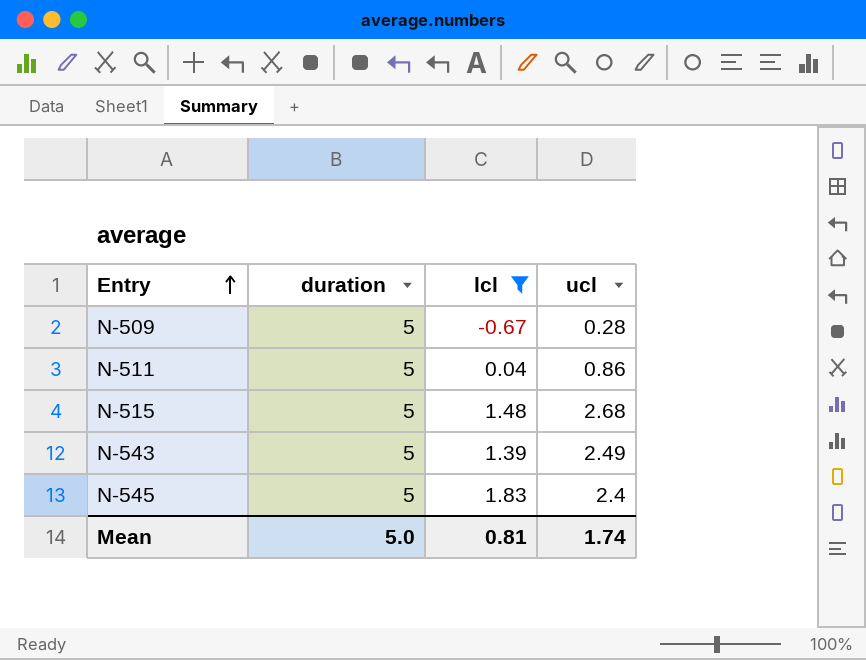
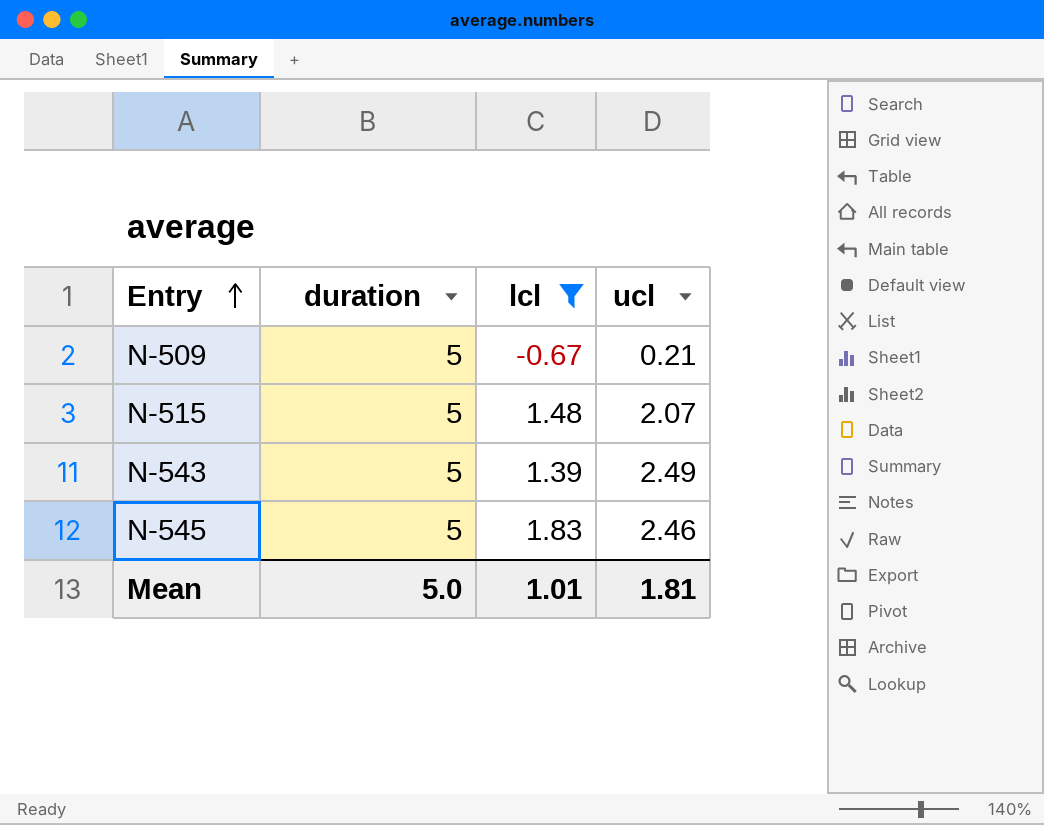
row N-511: 5 | 0.04 | 0.86 -> none
N-509 | ucl: 0.28 -> 0.21
N-515 | ucl: 2.68 -> 2.07
N-545 | ucl: 2.4 -> 2.46
Mean | lcl: 0.81 -> 1.01
Mean | ucl: 1.74 -> 1.81

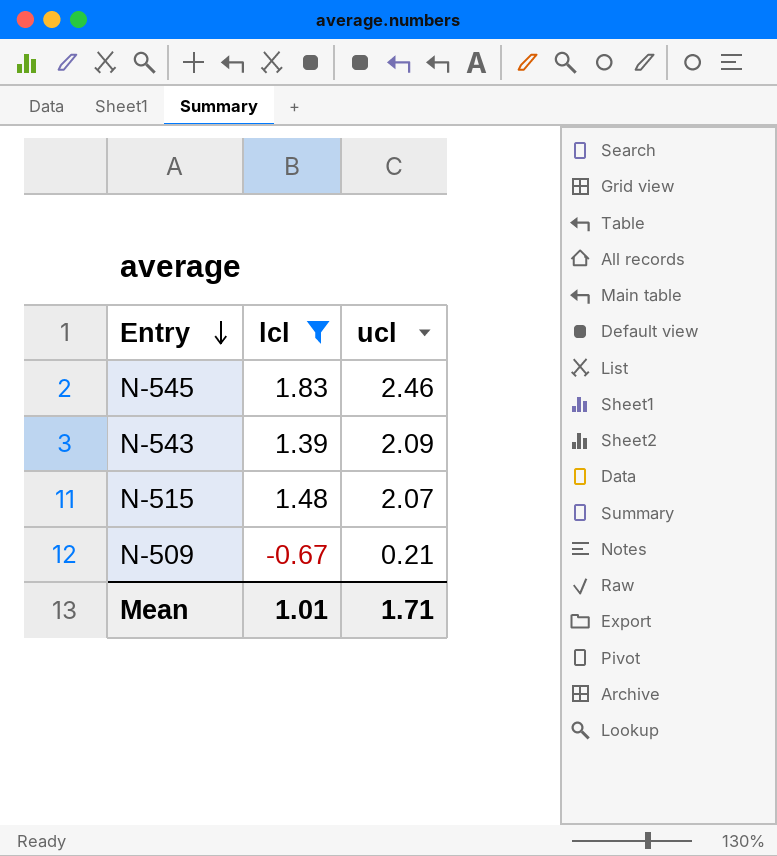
row order: Entry ascending -> Entry descending
column duration | position: 2 -> none
N-543 | ucl: 2.49 -> 2.09
Mean | ucl: 1.81 -> 1.71

